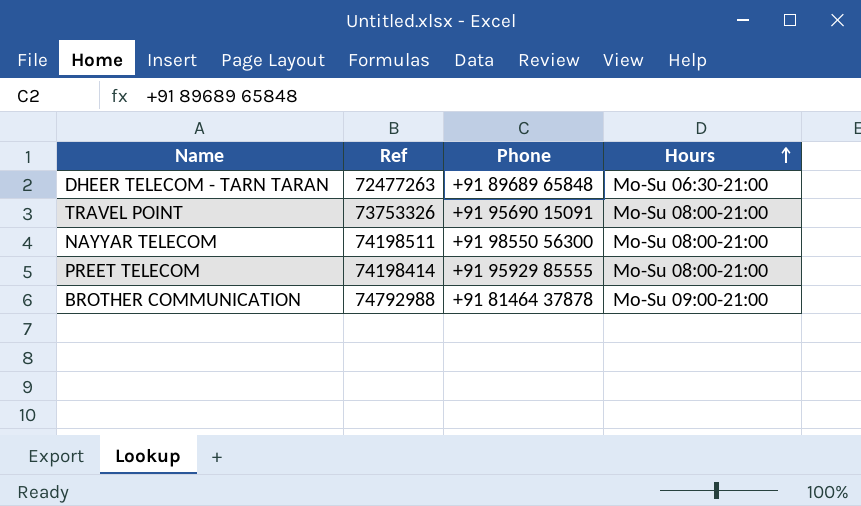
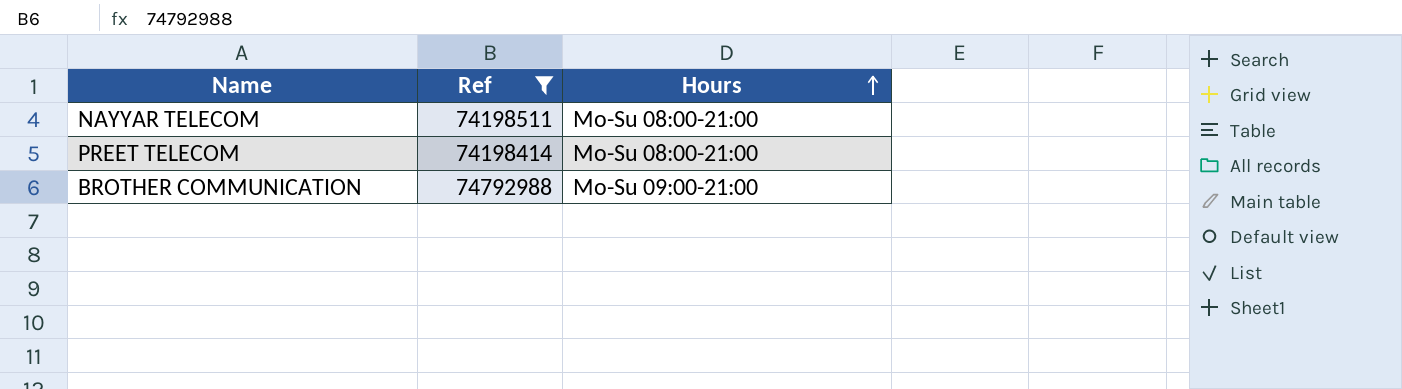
filter: none -> Ref >= 74198414
column Phone | position: 3 -> none

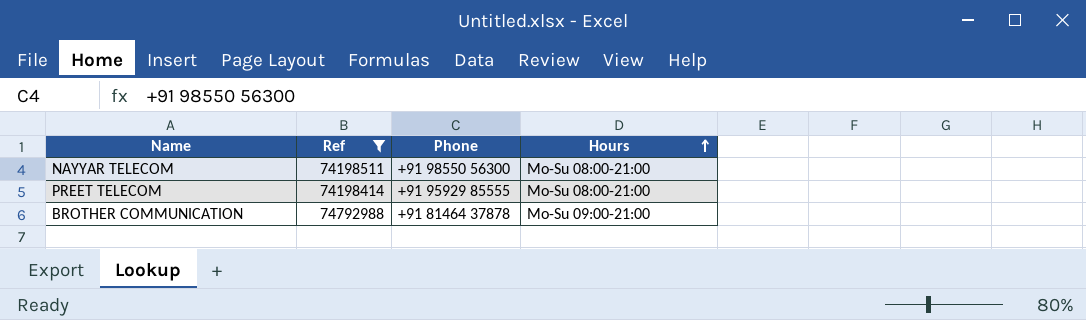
column Phone | position: none -> 3

